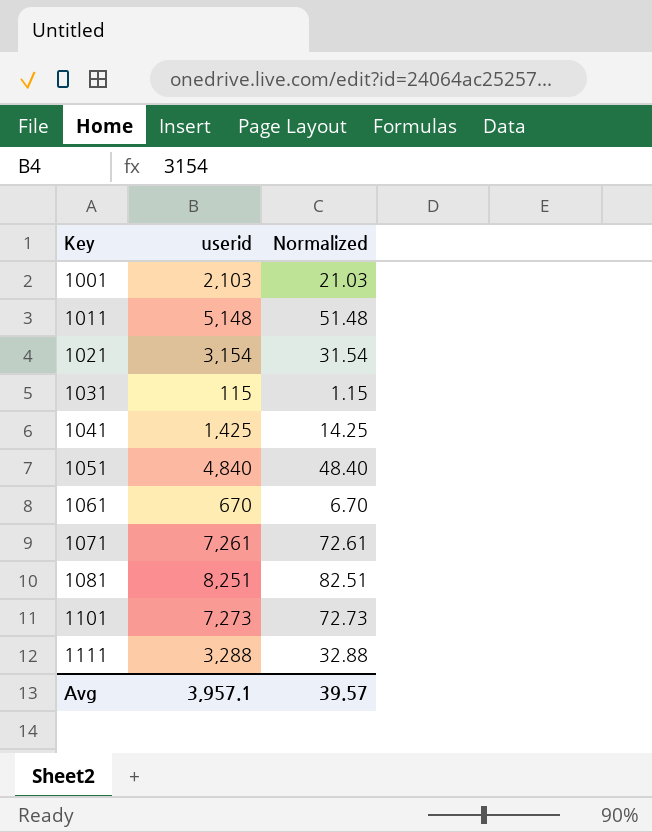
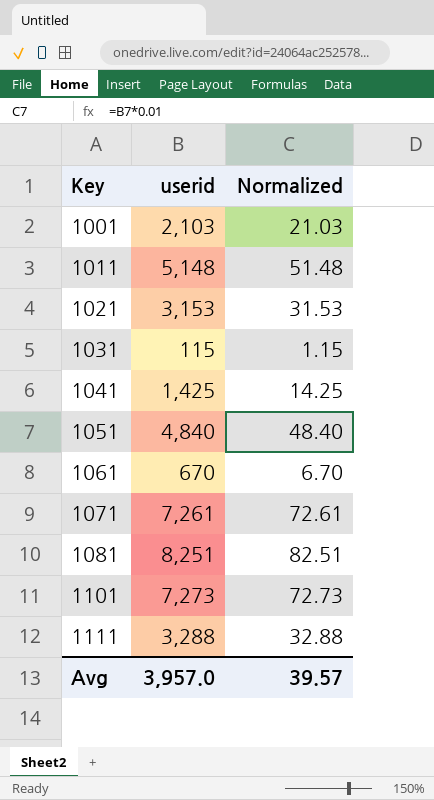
1021 | userid: 3,154 -> 3,153
1021 | Normalized: 31.54 -> 31.53
Avg | userid: 3,957.1 -> 3,957.0

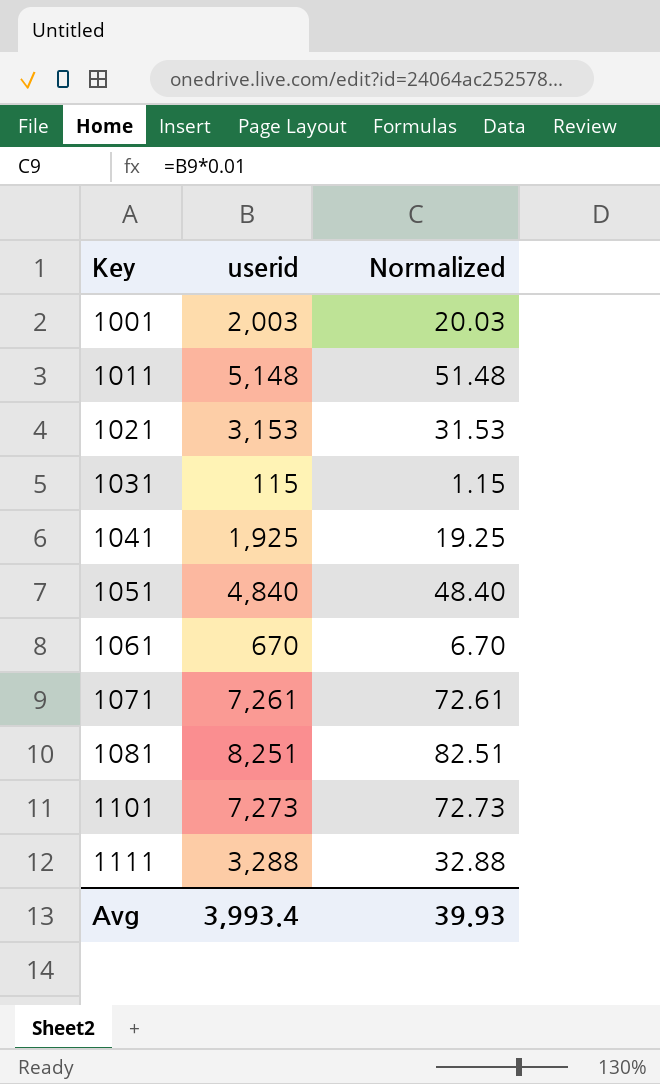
1001 | userid: 2,103 -> 2,003
1001 | Normalized: 21.03 -> 20.03
1041 | userid: 1,425 -> 1,925
1041 | Normalized: 14.25 -> 19.25
Avg | userid: 3,957.0 -> 3,993.4
Avg | Normalized: 39.57 -> 39.93

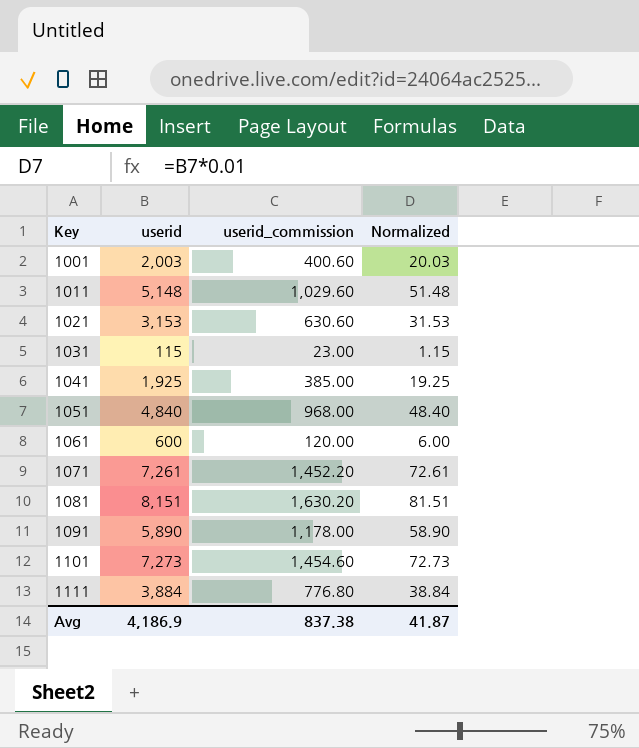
column userid_commission | formula: none -> [userid] * 0.2
1061 | userid: 670 -> 600
1061 | Normalized: 6.70 -> 6.00
1081 | userid: 8,251 -> 8,151
1081 | Normalized: 82.51 -> 81.51
row 1091: none -> 5,890 | 1,178.00 | 58.90
1111 | userid: 3,288 -> 3,884
1111 | Normalized: 32.88 -> 38.84
Avg | userid: 3,993.4 -> 4,186.9
Avg | Normalized: 39.93 -> 41.87

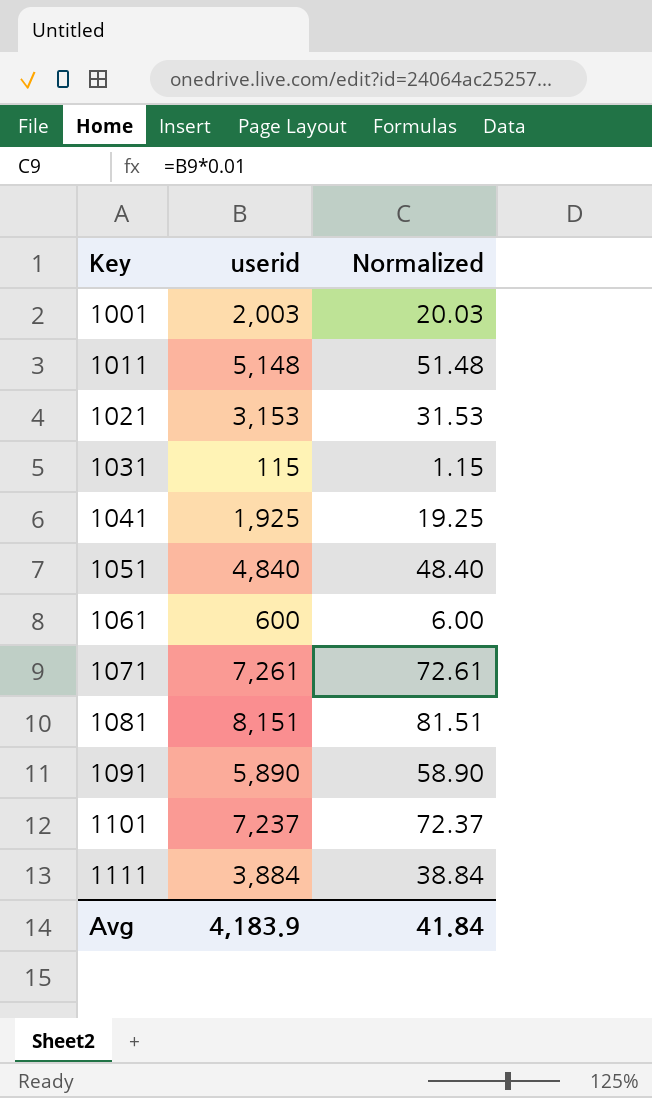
column userid_commission | formula: [userid] * 0.2 -> none
1101 | userid: 7,273 -> 7,237
1101 | Normalized: 72.73 -> 72.37
Avg | userid: 4,186.9 -> 4,183.9
Avg | Normalized: 41.87 -> 41.84

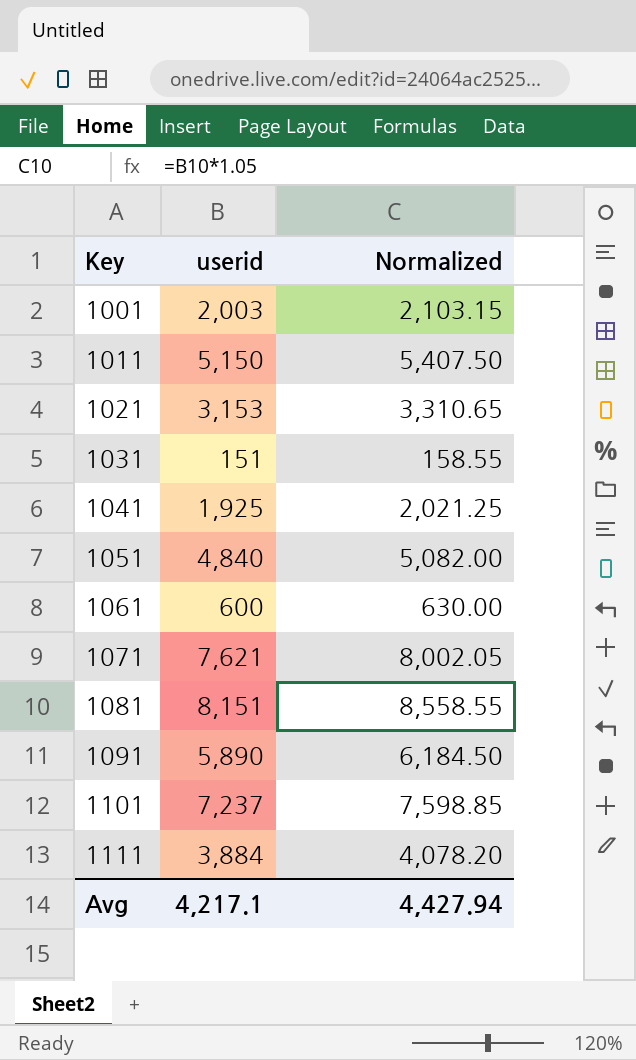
column Normalized | formula: [userid] * 0.01 -> [userid] * 1.05
1011 | userid: 5,148 -> 5,150
1031 | userid: 115 -> 151
1071 | userid: 7,261 -> 7,621
Avg | userid: 4,183.9 -> 4,217.1
Avg | Normalized: 41.84 -> 4,427.94

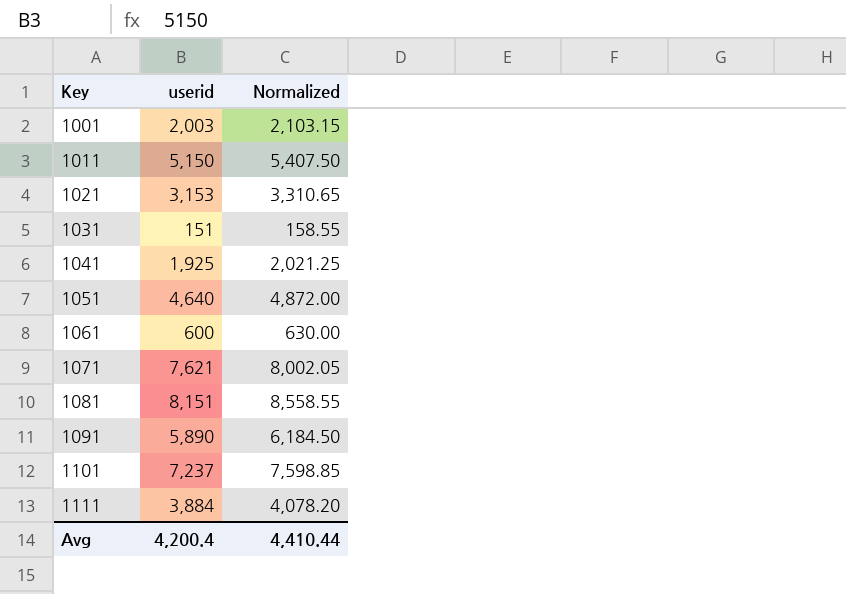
1051 | userid: 4,840 -> 4,640
1051 | Normalized: 5,082.00 -> 4,872.00
Avg | userid: 4,217.1 -> 4,200.4
Avg | Normalized: 4,427.94 -> 4,410.44

